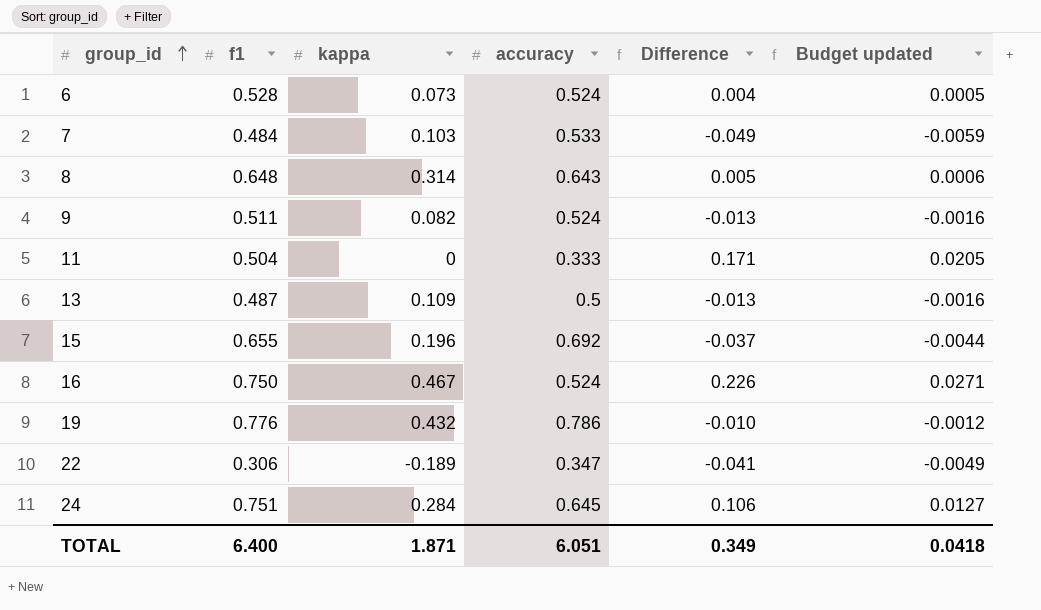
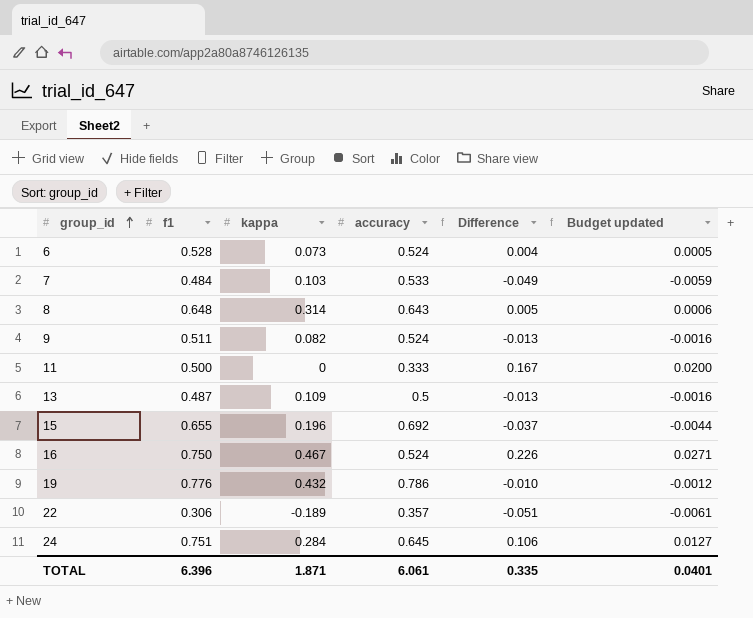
11 | f1: 0.504 -> 0.500
11 | Difference: 0.171 -> 0.167
11 | Budget updated: 0.0205 -> 0.0200
22 | accuracy: 0.347 -> 0.357
22 | Difference: -0.041 -> -0.051
22 | Budget updated: -0.0049 -> -0.0061
TOTAL | f1: 6.400 -> 6.396
TOTAL | accuracy: 6.051 -> 6.061
TOTAL | Difference: 0.349 -> 0.335
TOTAL | Budget updated: 0.0418 -> 0.0401

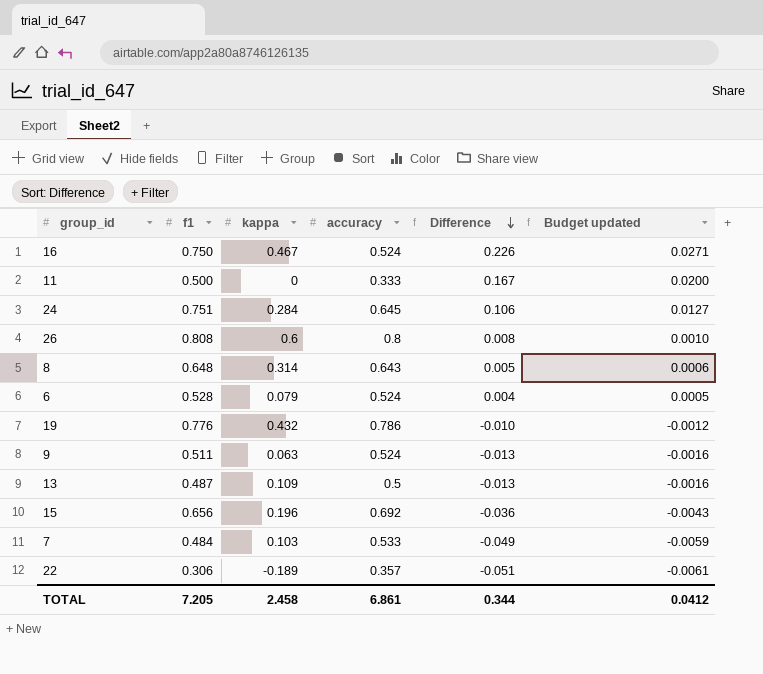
row order: group_id ascending -> Difference descending
row 26: none -> 0.808 | 0.6 | 0.8 | 0.008 | 0.0010
6 | kappa: 0.073 -> 0.079
9 | kappa: 0.082 -> 0.063
15 | f1: 0.655 -> 0.656
15 | Difference: -0.037 -> -0.036
15 | Budget updated: -0.0044 -> -0.0043
TOTAL | f1: 6.396 -> 7.205
TOTAL | kappa: 1.871 -> 2.458
TOTAL | accuracy: 6.061 -> 6.861
TOTAL | Difference: 0.335 -> 0.344
TOTAL | Budget updated: 0.0401 -> 0.0412

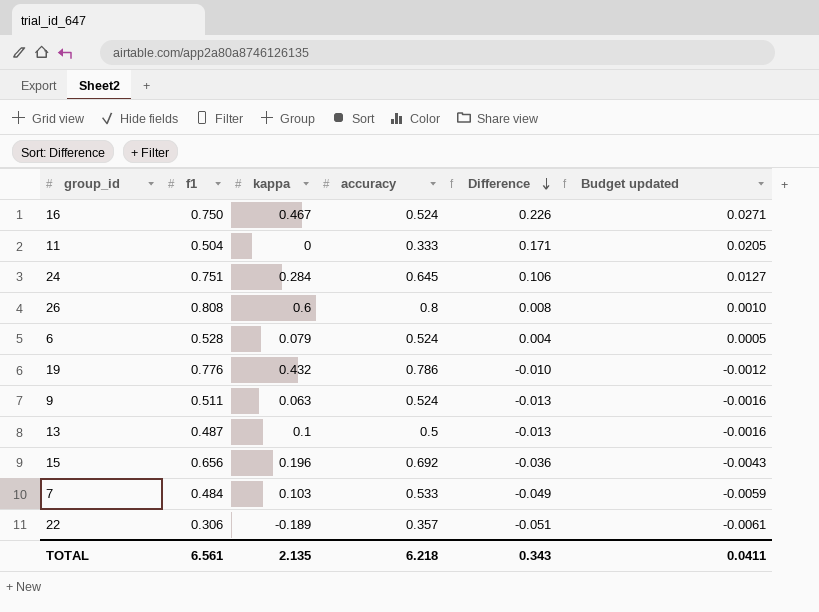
row 8: 0.648 | 0.314 | 0.643 | 0.005 | 0.0006 -> none
11 | f1: 0.500 -> 0.504
11 | Difference: 0.167 -> 0.171
11 | Budget updated: 0.0200 -> 0.0205
13 | kappa: 0.109 -> 0.1
TOTAL | f1: 7.205 -> 6.561
TOTAL | kappa: 2.458 -> 2.135
TOTAL | accuracy: 6.861 -> 6.218
TOTAL | Difference: 0.344 -> 0.343
TOTAL | Budget updated: 0.0412 -> 0.0411

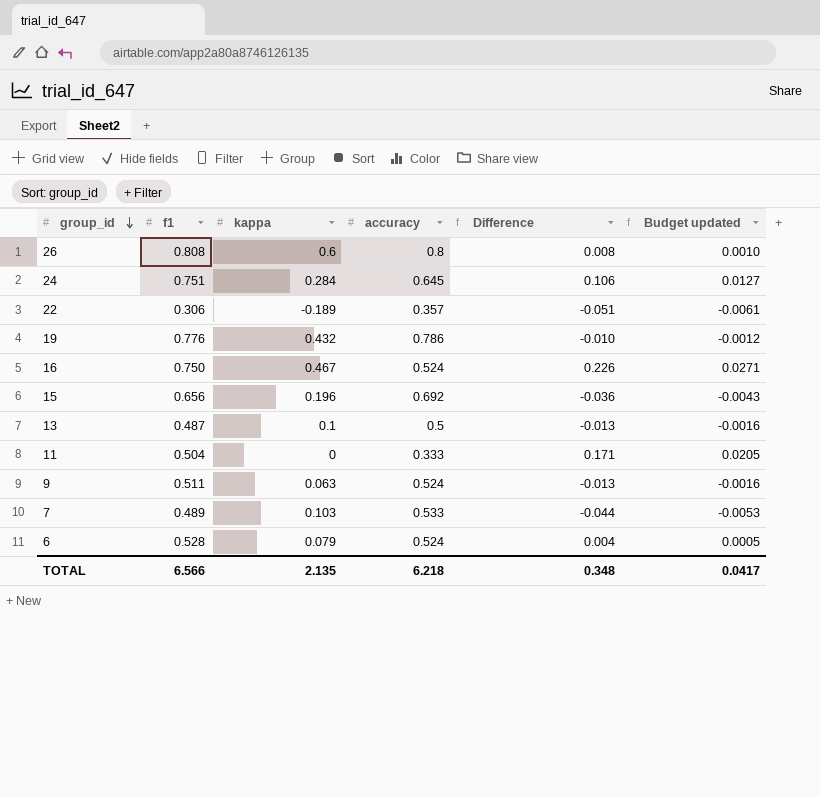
row order: Difference descending -> group_id descending
7 | f1: 0.484 -> 0.489
7 | Difference: -0.049 -> -0.044
7 | Budget updated: -0.0059 -> -0.0053
TOTAL | f1: 6.561 -> 6.566
TOTAL | Difference: 0.343 -> 0.348
TOTAL | Budget updated: 0.0411 -> 0.0417

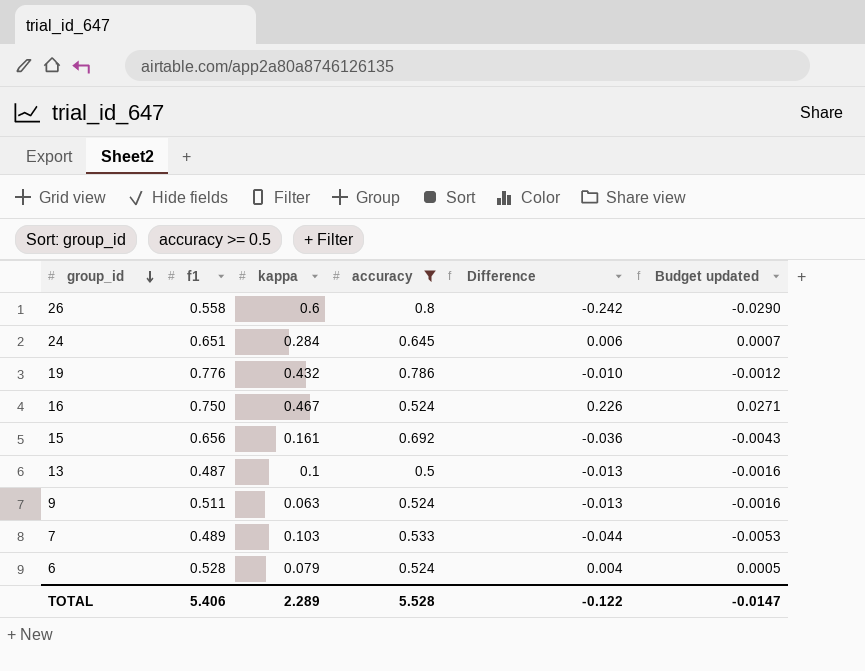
filter: none -> accuracy >= 0.5
26 | f1: 0.808 -> 0.558
26 | Difference: 0.008 -> -0.242
26 | Budget updated: 0.0010 -> -0.0290
24 | f1: 0.751 -> 0.651
24 | Difference: 0.106 -> 0.006
24 | Budget updated: 0.0127 -> 0.0007
15 | kappa: 0.196 -> 0.161
TOTAL | f1: 6.566 -> 5.406
TOTAL | kappa: 2.135 -> 2.289
TOTAL | accuracy: 6.218 -> 5.528
TOTAL | Difference: 0.348 -> -0.122
TOTAL | Budget updated: 0.0417 -> -0.0147

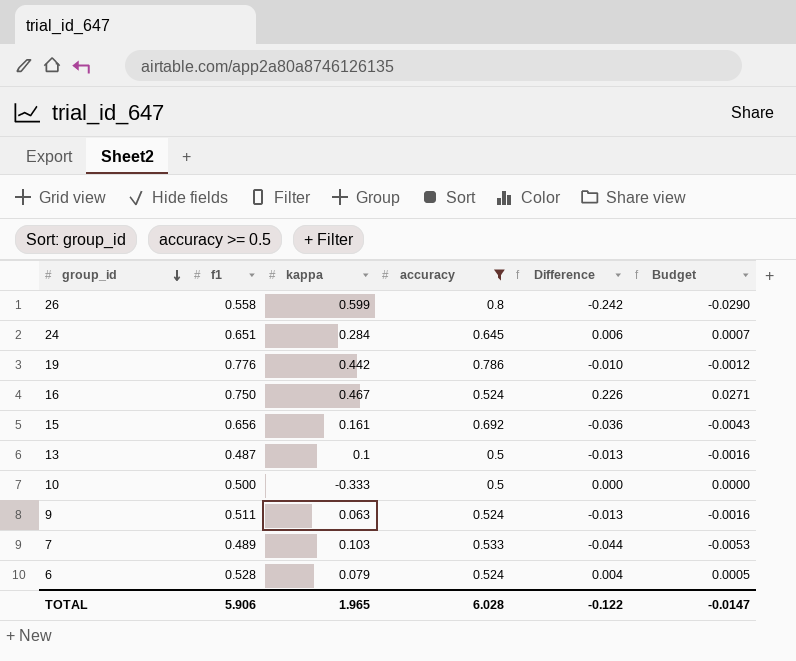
column name: Budget updated -> Budget
26 | kappa: 0.6 -> 0.599
19 | kappa: 0.432 -> 0.442
row 10: none -> 0.500 | -0.333 | 0.5 | 0.000 | 0.0000
TOTAL | f1: 5.406 -> 5.906
TOTAL | kappa: 2.289 -> 1.965
TOTAL | accuracy: 5.528 -> 6.028

